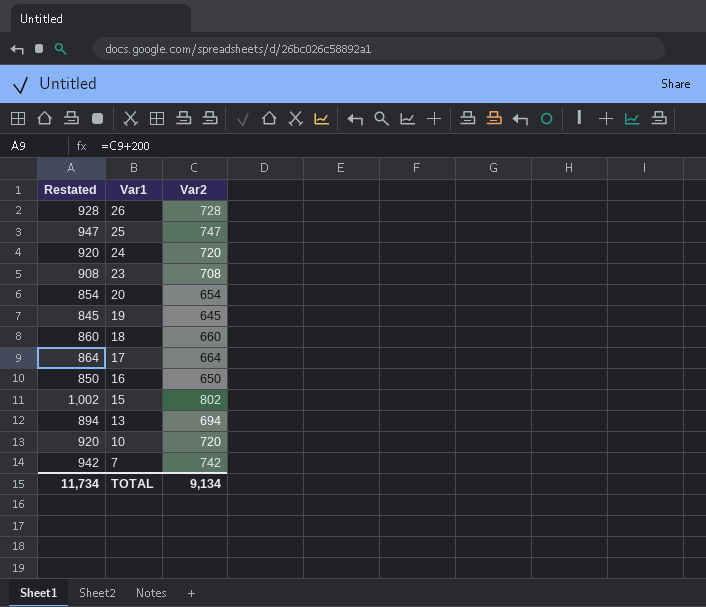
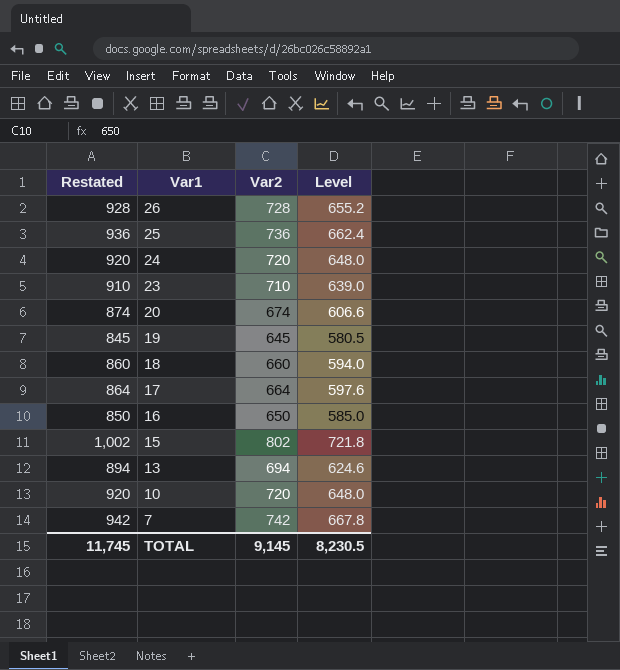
column Level | formula: none -> [Var2] * 0.9
25 | Restated: 947 -> 936
25 | Var2: 747 -> 736
23 | Restated: 908 -> 910
23 | Var2: 708 -> 710
20 | Restated: 854 -> 874
20 | Var2: 654 -> 674
TOTAL | Restated: 11,734 -> 11,745
TOTAL | Var2: 9,134 -> 9,145

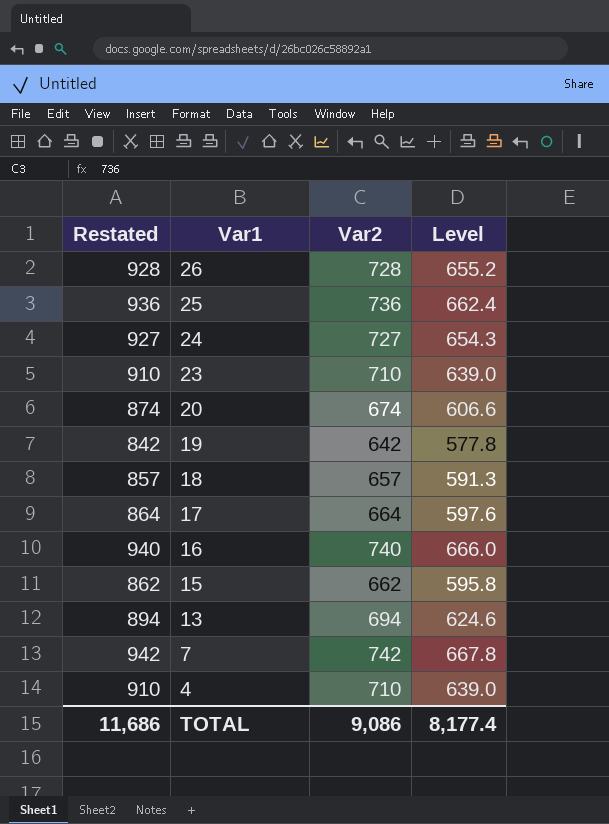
row 10: 920 | 720 | 648.0 -> none
24 | Restated: 920 -> 927
24 | Var2: 720 -> 727
24 | Level: 648.0 -> 654.3
19 | Restated: 845 -> 842
19 | Var2: 645 -> 642
19 | Level: 580.5 -> 577.8
18 | Restated: 860 -> 857
18 | Var2: 660 -> 657
18 | Level: 594.0 -> 591.3
16 | Restated: 850 -> 940
16 | Var2: 650 -> 740
16 | Level: 585.0 -> 666.0
15 | Restated: 1,002 -> 862
15 | Var2: 802 -> 662
15 | Level: 721.8 -> 595.8
row 4: none -> 910 | 710 | 639.0
TOTAL | Restated: 11,745 -> 11,686
TOTAL | Var2: 9,145 -> 9,086
TOTAL | Level: 8,230.5 -> 8,177.4

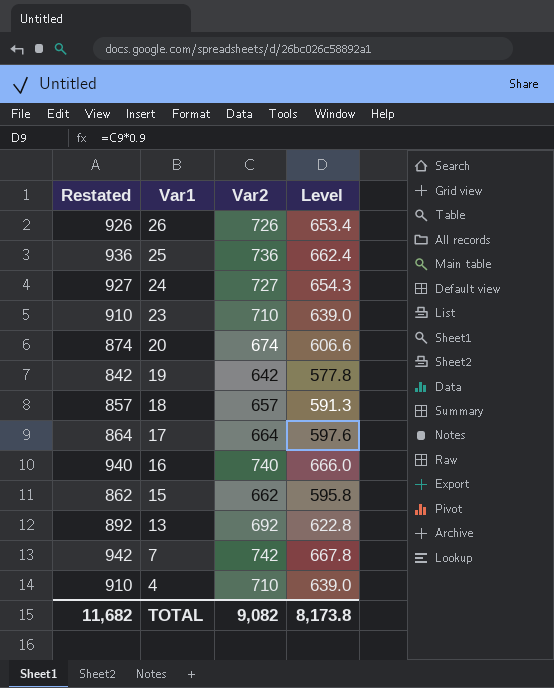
26 | Restated: 928 -> 926
26 | Var2: 728 -> 726
26 | Level: 655.2 -> 653.4
13 | Restated: 894 -> 892
13 | Var2: 694 -> 692
13 | Level: 624.6 -> 622.8
TOTAL | Restated: 11,686 -> 11,682
TOTAL | Var2: 9,086 -> 9,082
TOTAL | Level: 8,177.4 -> 8,173.8

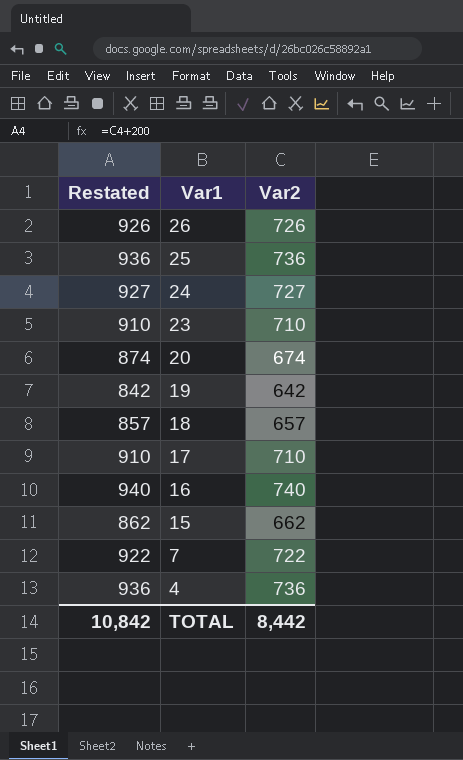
column Level | formula: [Var2] * 0.9 -> none
row 13: 892 | 692 | 622.8 -> none
17 | Restated: 864 -> 910
17 | Var2: 664 -> 710
7 | Restated: 942 -> 922
7 | Var2: 742 -> 722
4 | Restated: 910 -> 936
4 | Var2: 710 -> 736
TOTAL | Restated: 11,682 -> 10,842
TOTAL | Var2: 9,082 -> 8,442

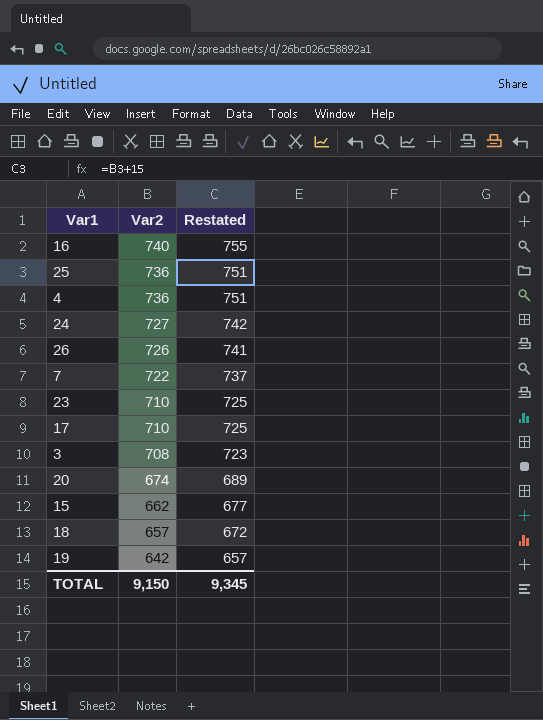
row order: Var1 descending -> Var2 descending
column Restated | formula: [Var2] + 200 -> [Var2] + 15
column Restated | position: 1 -> 3
row 3: none -> 708 | 723
TOTAL | Var2: 8,442 -> 9,150
TOTAL | Restated: 10,842 -> 9,345

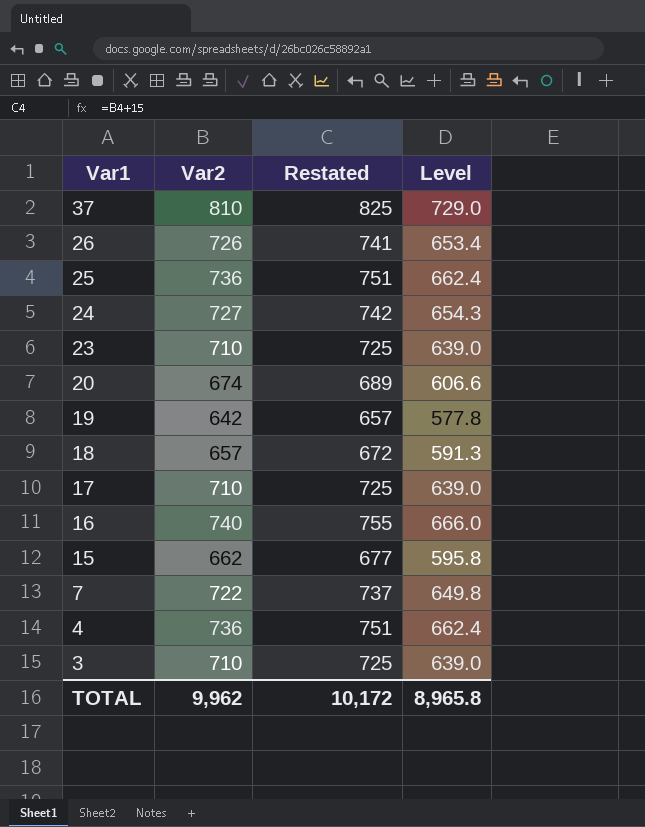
row order: Var2 descending -> Var1 descending
column Level | formula: none -> [Var2] * 0.9
row 37: none -> 810 | 825 | 729.0
3 | Var2: 708 -> 710
3 | Restated: 723 -> 725
TOTAL | Var2: 9,150 -> 9,962
TOTAL | Restated: 9,345 -> 10,172

